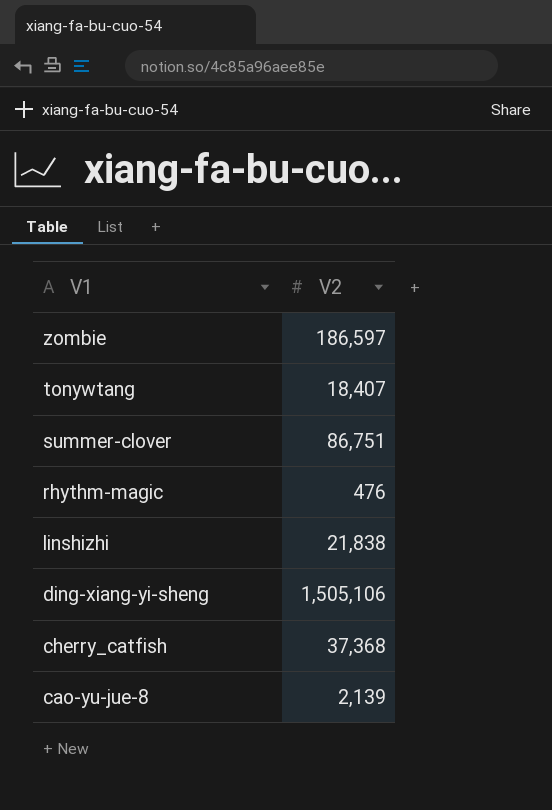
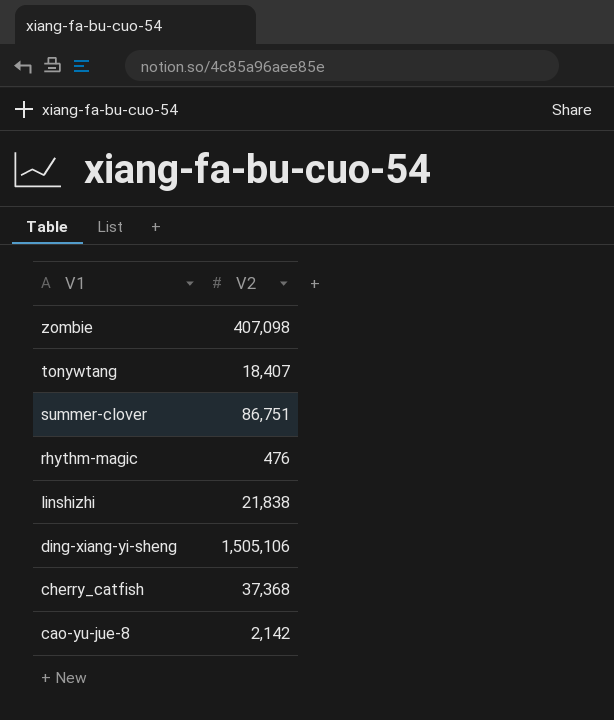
zombie | V2: 186,597 -> 407,098
cao-yu-jue-8 | V2: 2,139 -> 2,142

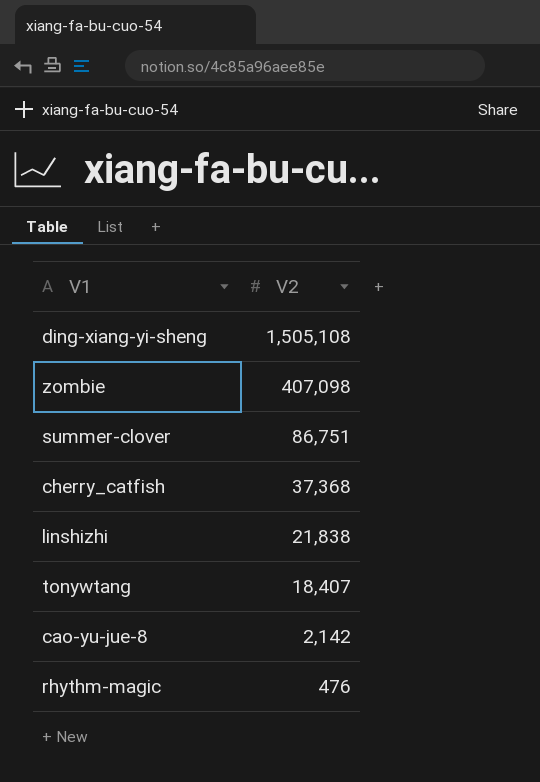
row order: V1 descending -> V2 descending
ding-xiang-yi-sheng | V2: 1,505,106 -> 1,505,108

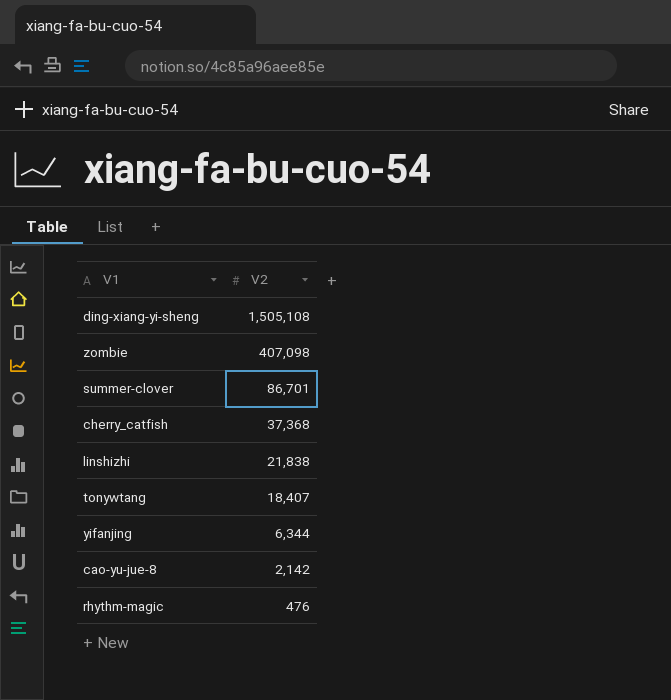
summer-clover | V2: 86,751 -> 86,701
row yifanjing: none -> 6,344

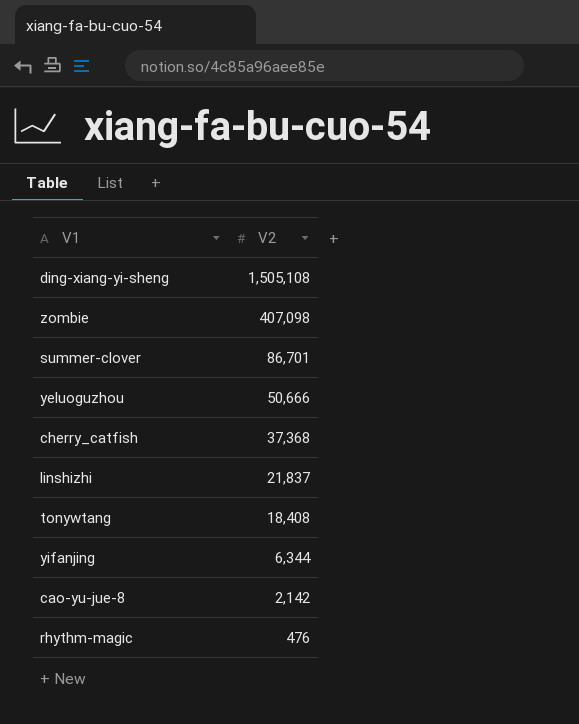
row yeluoguzhou: none -> 50,666
linshizhi | V2: 21,838 -> 21,837
tonywtang | V2: 18,407 -> 18,408

